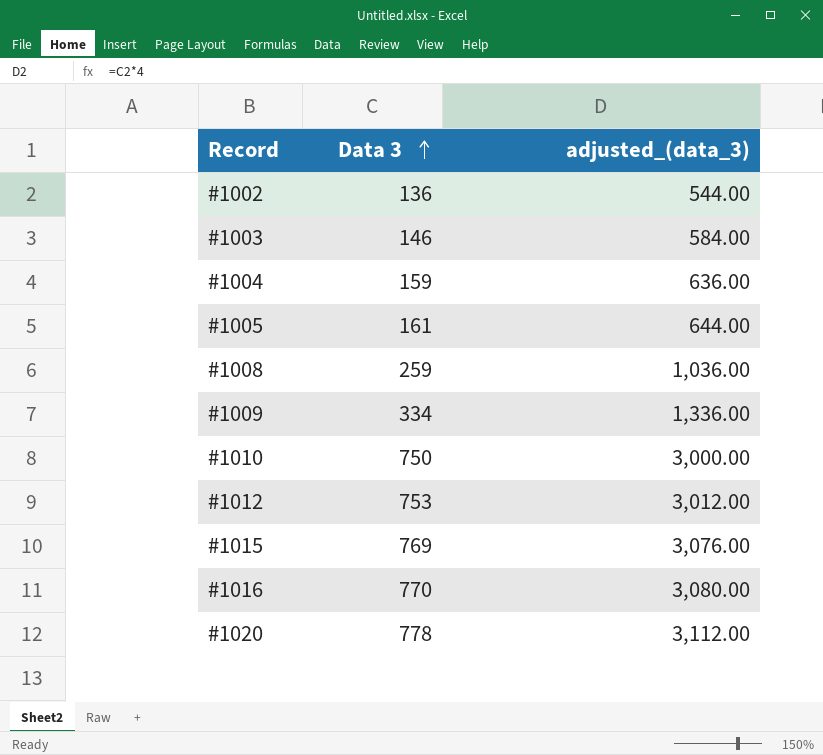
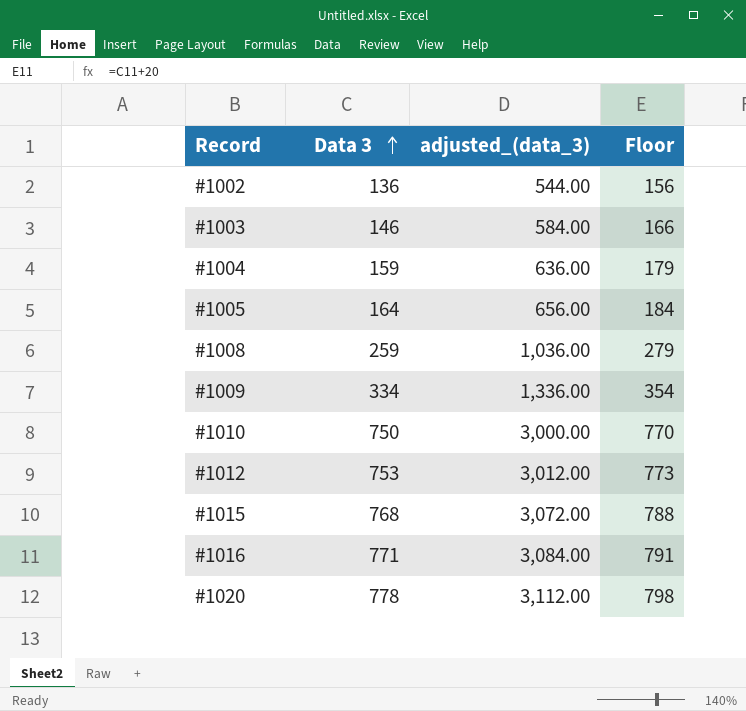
column Floor | formula: none -> [Data 3] + 20
#1005 | Data 3: 161 -> 164
#1005 | adjusted_(data_3): 644.00 -> 656.00
#1015 | Data 3: 769 -> 768
#1015 | adjusted_(data_3): 3,076.00 -> 3,072.00
#1016 | Data 3: 770 -> 771
#1016 | adjusted_(data_3): 3,080.00 -> 3,084.00

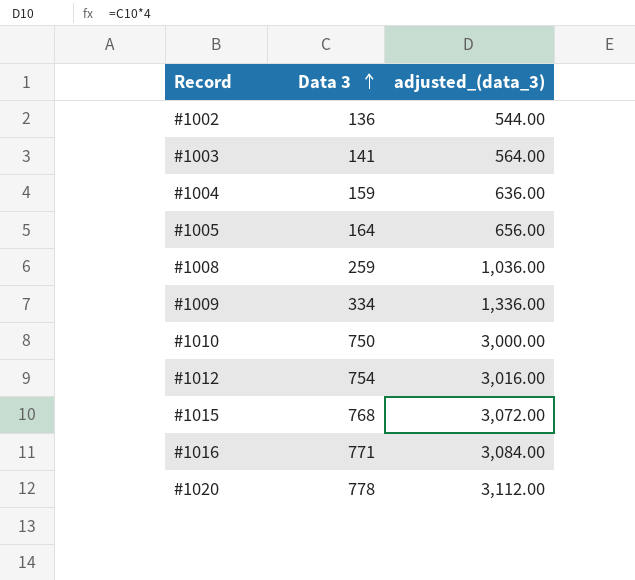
column Floor | formula: [Data 3] + 20 -> none
#1003 | Data 3: 146 -> 141
#1003 | adjusted_(data_3): 584.00 -> 564.00
#1012 | Data 3: 753 -> 754
#1012 | adjusted_(data_3): 3,012.00 -> 3,016.00

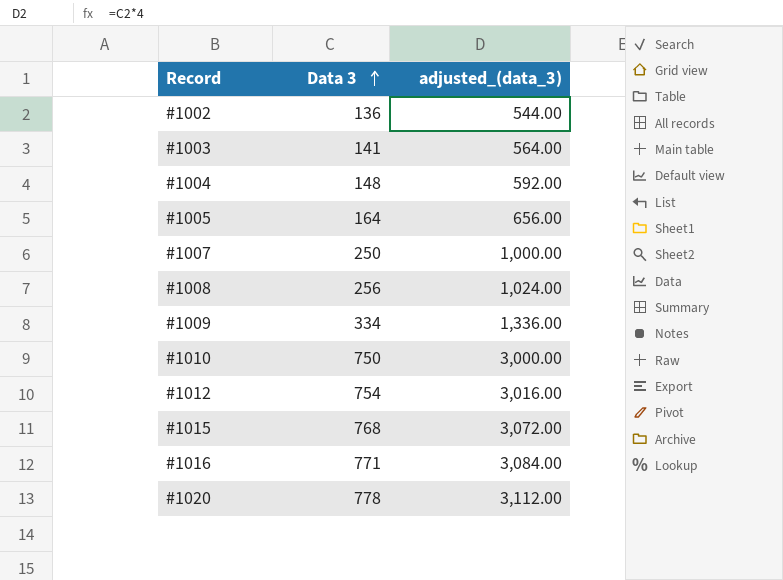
#1004 | Data 3: 159 -> 148
#1004 | adjusted_(data_3): 636.00 -> 592.00
row #1007: none -> 250 | 1,000.00
#1008 | Data 3: 259 -> 256
#1008 | adjusted_(data_3): 1,036.00 -> 1,024.00

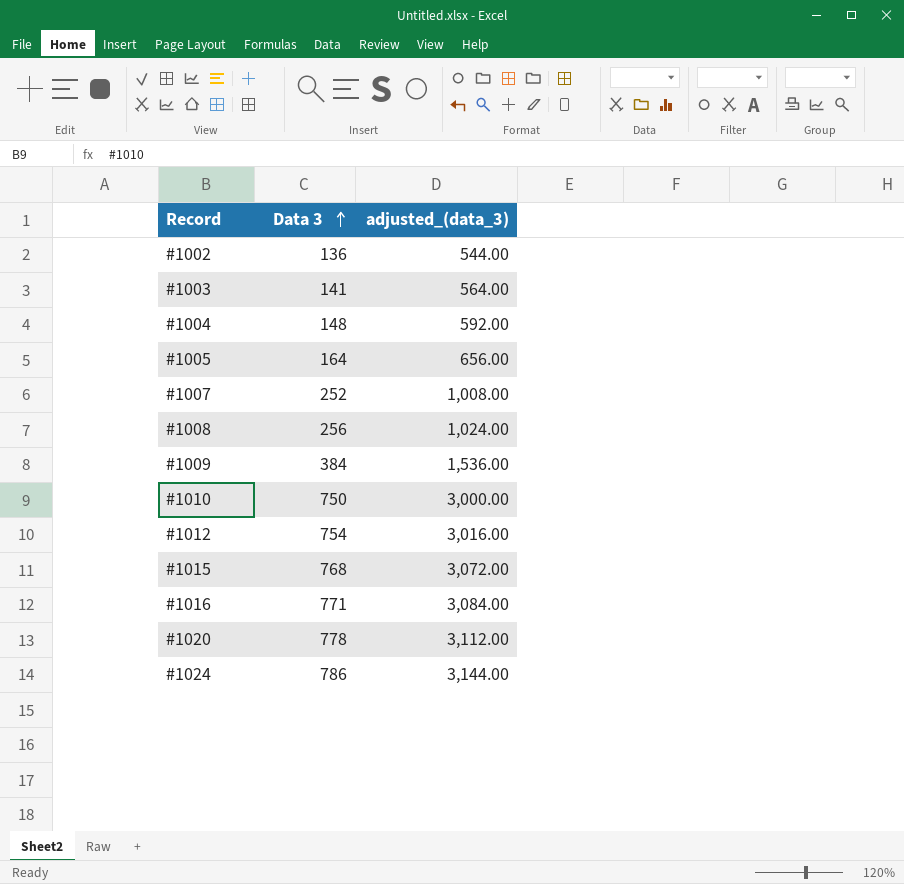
#1007 | Data 3: 250 -> 252
#1007 | adjusted_(data_3): 1,000.00 -> 1,008.00
#1009 | Data 3: 334 -> 384
#1009 | adjusted_(data_3): 1,336.00 -> 1,536.00
row #1024: none -> 786 | 3,144.00

